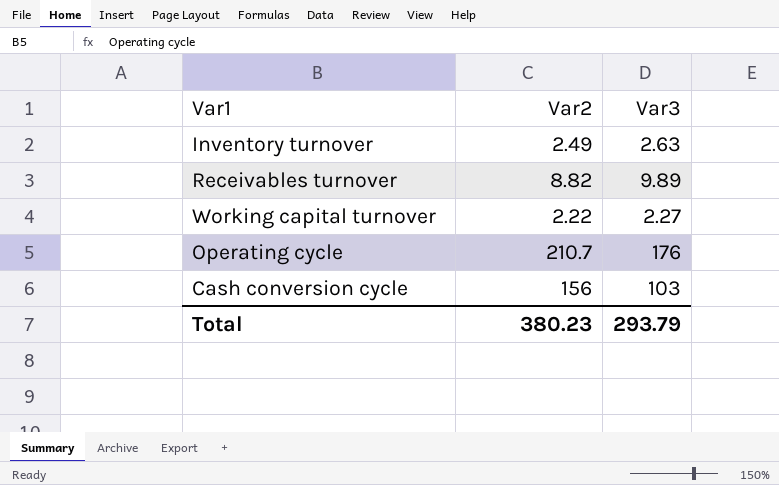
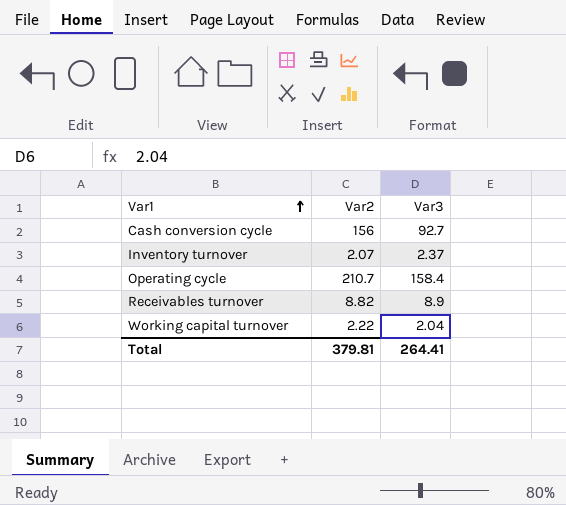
row order: none -> Var1 ascending
Cash conversion cycle | Var3: 103 -> 92.7
Inventory turnover | Var2: 2.49 -> 2.07
Inventory turnover | Var3: 2.63 -> 2.37
Operating cycle | Var3: 176 -> 158.4
Receivables turnover | Var3: 9.89 -> 8.9
Working capital turnover | Var3: 2.27 -> 2.04
Total | Var2: 380.23 -> 379.81
Total | Var3: 293.79 -> 264.41

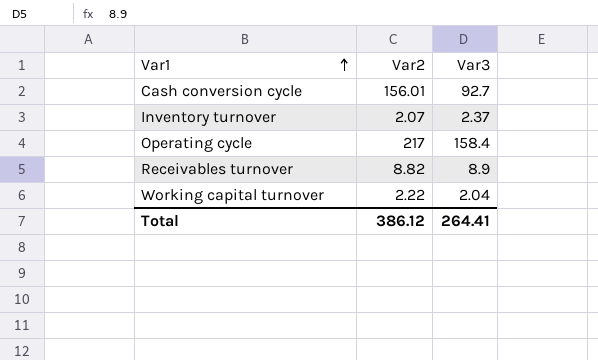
Cash conversion cycle | Var2: 156 -> 156.01
Operating cycle | Var2: 210.7 -> 217
Total | Var2: 379.81 -> 386.12

